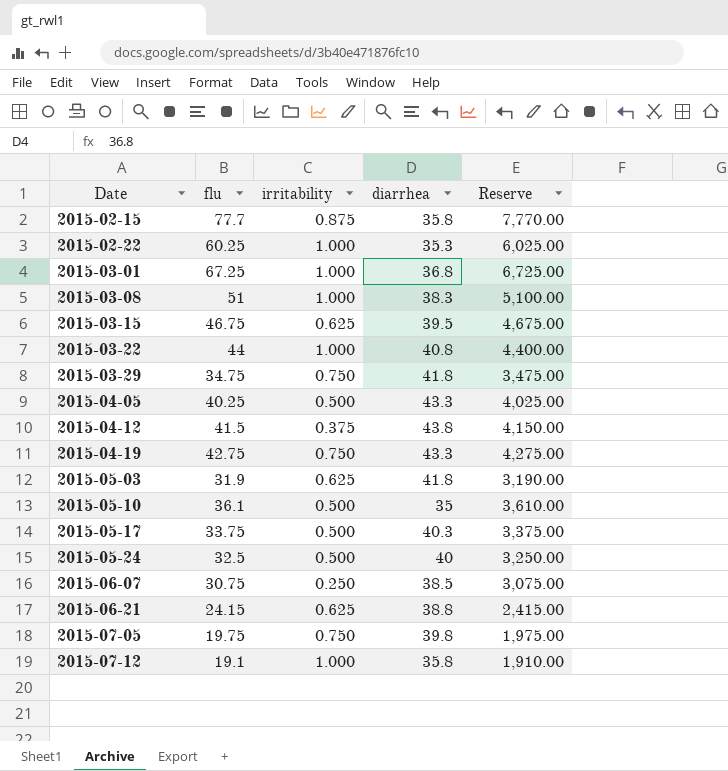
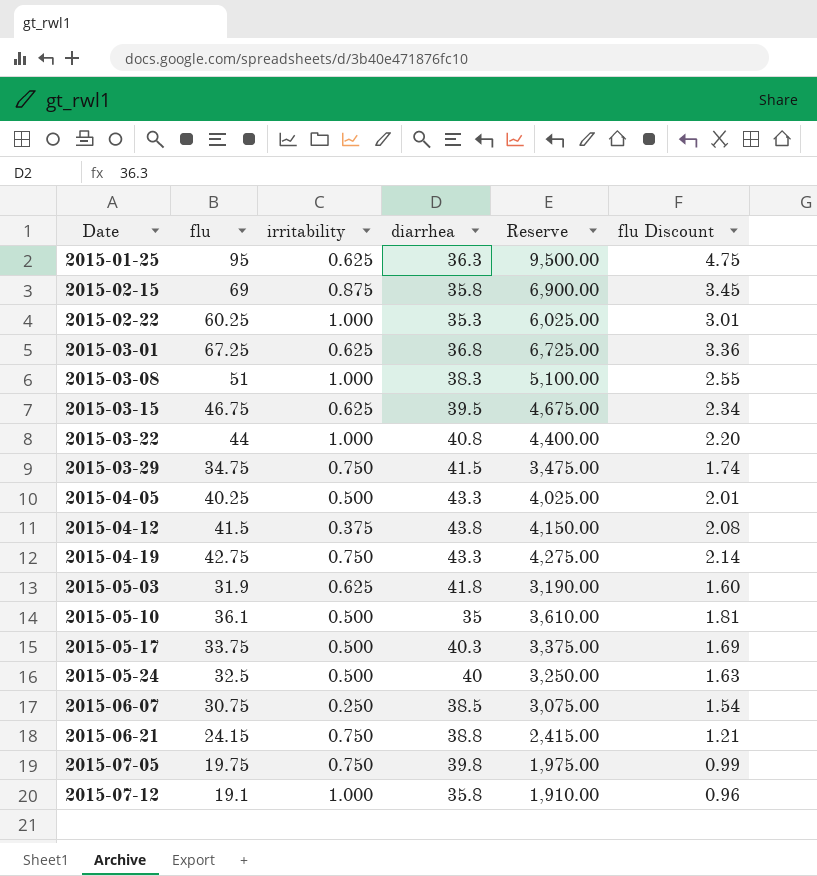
column flu Discount | formula: none -> [flu] * 0.05
row 2015-01-25: none -> 95 | 0.625 | 36.3 | 9,500.00 | 4.75
2015-02-15 | flu: 77.7 -> 69
2015-02-15 | Reserve: 7,770.00 -> 6,900.00
2015-03-01 | irritability: 1.000 -> 0.625
2015-03-29 | diarrhea: 41.8 -> 41.5
2015-06-21 | irritability: 0.625 -> 0.750

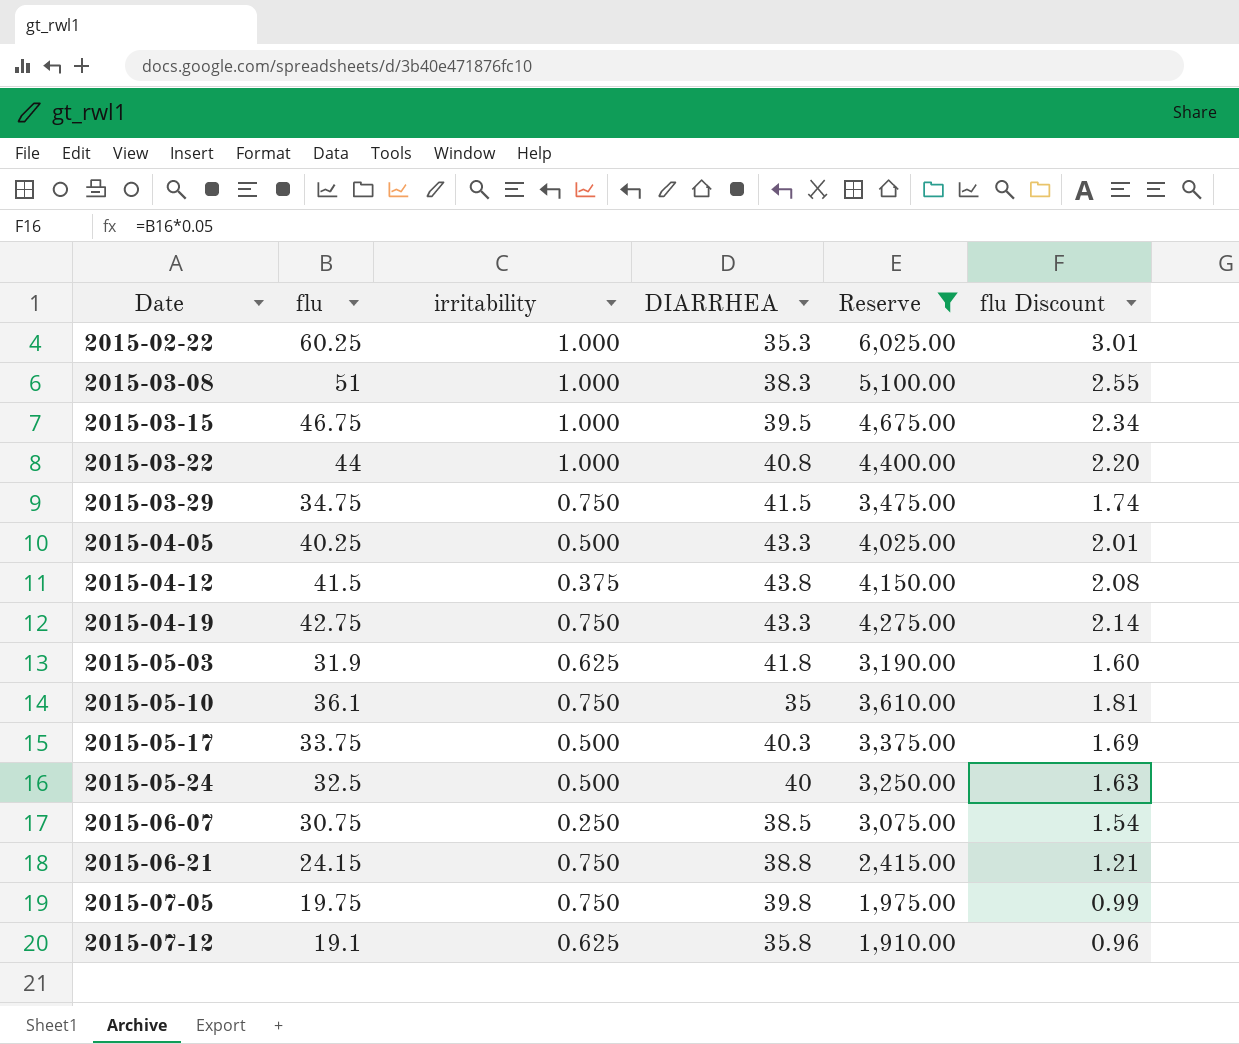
filter: none -> Reserve <= 6,025.00
column name: diarrhea -> DIARRHEA
2015-03-15 | irritability: 0.625 -> 1.000
2015-05-10 | irritability: 0.500 -> 0.750
2015-07-12 | irritability: 1.000 -> 0.625

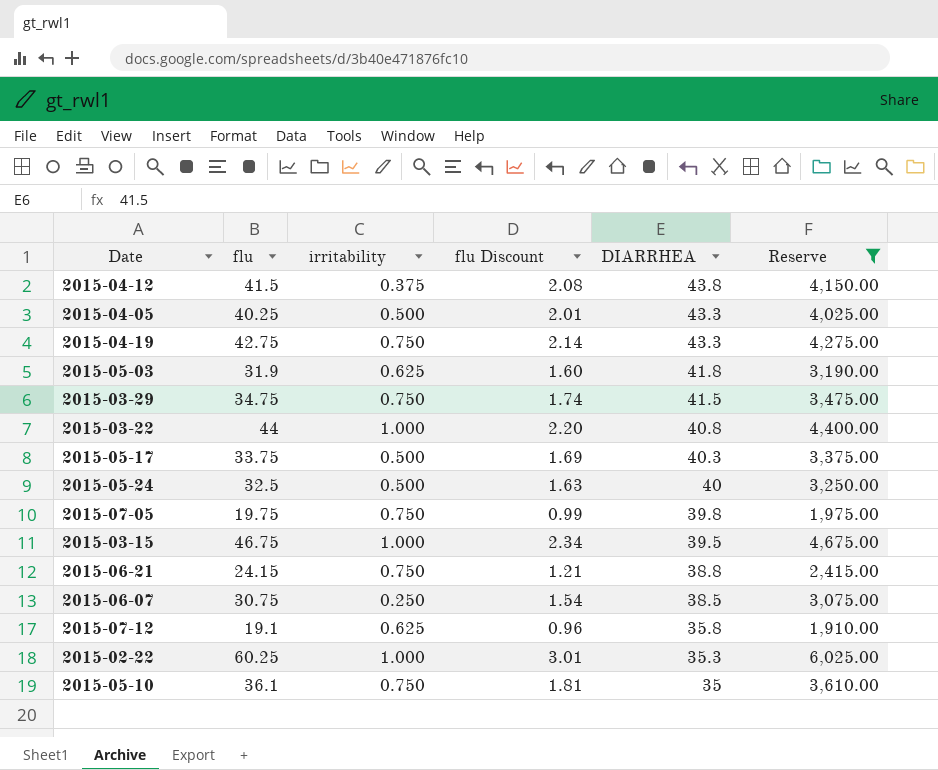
row order: Date ascending -> DIARRHEA descending
column flu Discount | position: 6 -> 4
row 2015-03-08: 51 | 1.000 | 38.3 | 5,100.00 | 2.55 -> none

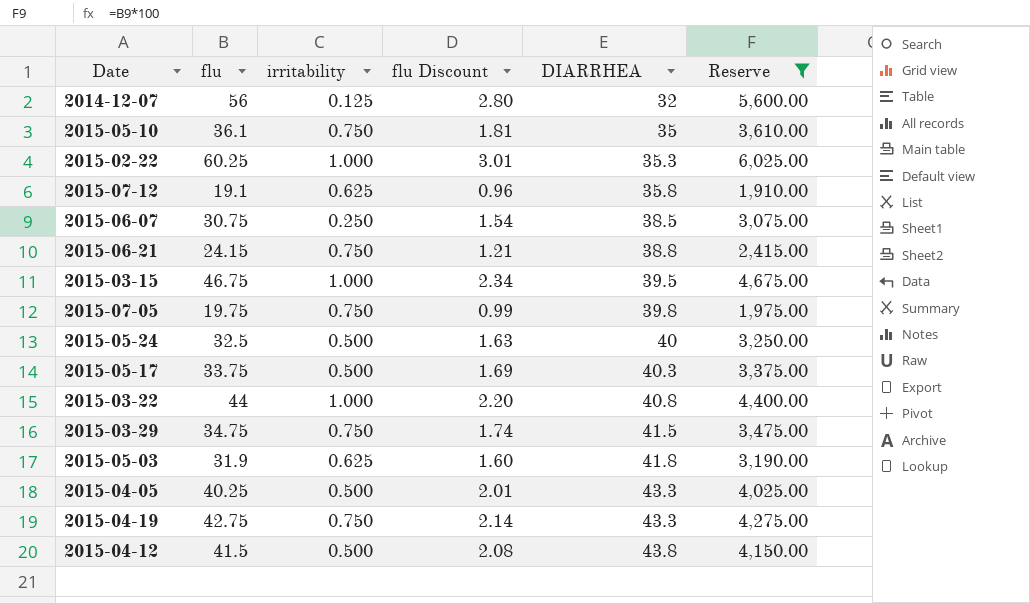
row order: DIARRHEA descending -> DIARRHEA ascending
row 2014-12-07: none -> 56 | 0.125 | 2.80 | 32 | 5,600.00
2015-04-12 | irritability: 0.375 -> 0.500

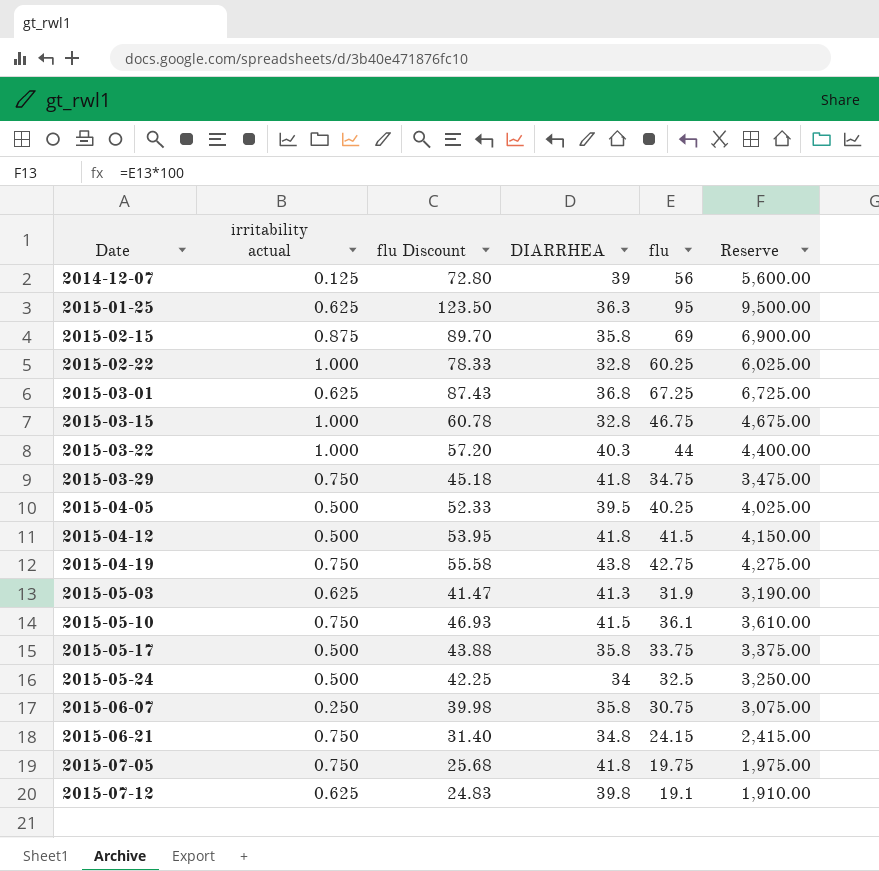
filter: Reserve <= 6,025.00 -> none
row order: DIARRHEA ascending -> Date ascending
column name: irritability -> irritability actual
column flu Discount | formula: [flu] * 0.05 -> [flu] * 1.3
column flu | position: 2 -> 5
2014-12-07 | DIARRHEA: 32 -> 39
2015-02-22 | DIARRHEA: 35.3 -> 32.8
2015-03-15 | DIARRHEA: 39.5 -> 32.8
2015-03-22 | DIARRHEA: 40.8 -> 40.3
2015-03-29 | DIARRHEA: 41.5 -> 41.8
2015-04-05 | DIARRHEA: 43.3 -> 39.5
2015-04-12 | DIARRHEA: 43.8 -> 41.8
2015-04-19 | DIARRHEA: 43.3 -> 43.8
2015-05-03 | DIARRHEA: 41.8 -> 41.3
2015-05-10 | DIARRHEA: 35 -> 41.5
2015-05-17 | DIARRHEA: 40.3 -> 35.8
2015-05-24 | DIARRHEA: 40 -> 34
2015-06-07 | DIARRHEA: 38.5 -> 35.8
2015-06-21 | DIARRHEA: 38.8 -> 34.8
2015-07-05 | DIARRHEA: 39.8 -> 41.8
2015-07-12 | DIARRHEA: 35.8 -> 39.8

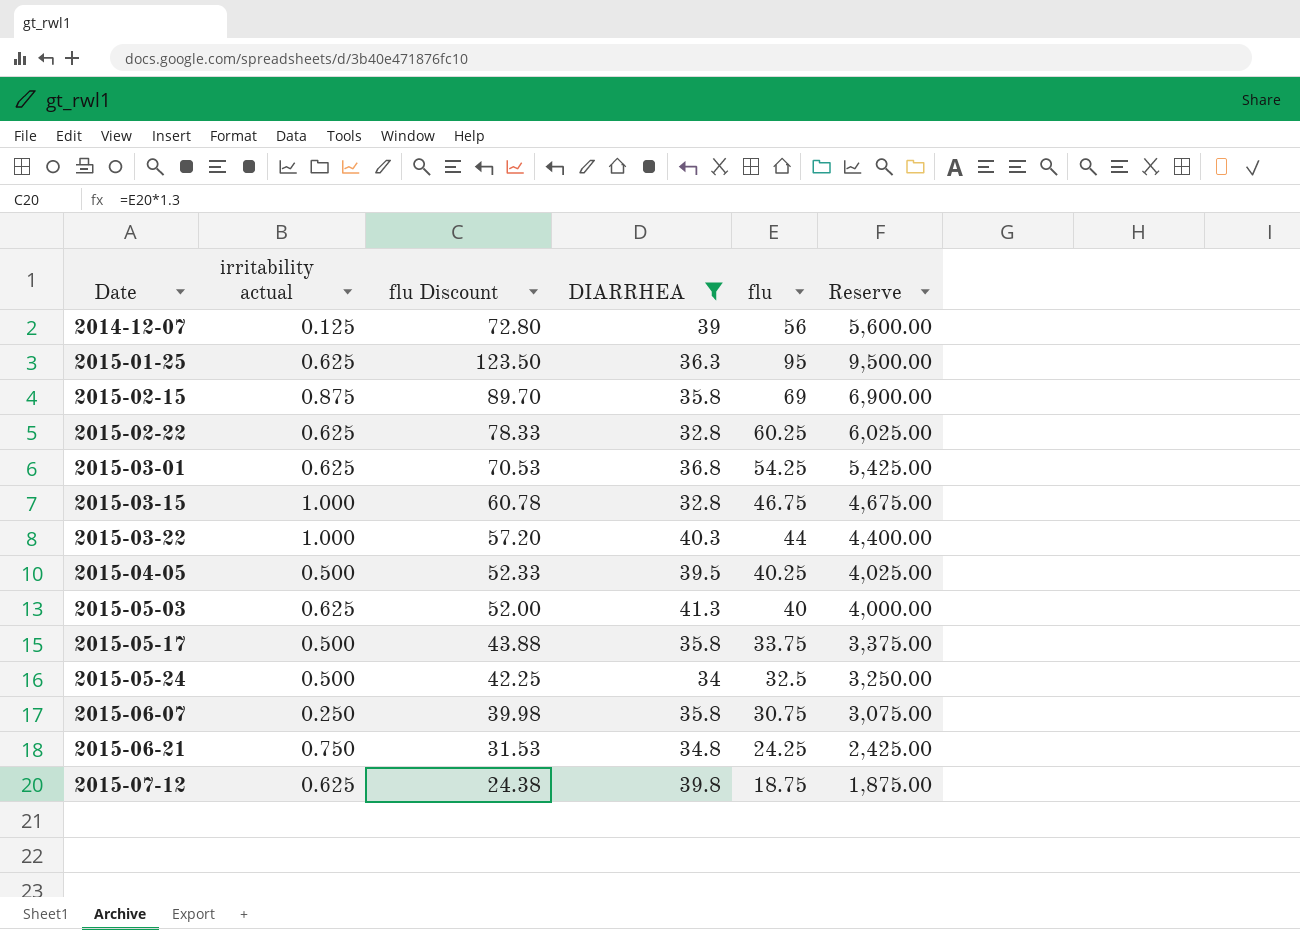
filter: none -> DIARRHEA <= 41.3
2015-02-22 | irritability actual: 1.000 -> 0.625
2015-03-01 | flu Discount: 87.43 -> 70.53
2015-03-01 | flu: 67.25 -> 54.25
2015-03-01 | Reserve: 6,725.00 -> 5,425.00
2015-05-03 | flu Discount: 41.47 -> 52.00
2015-05-03 | flu: 31.9 -> 40
2015-05-03 | Reserve: 3,190.00 -> 4,000.00
2015-06-21 | flu Discount: 31.40 -> 31.53
2015-06-21 | flu: 24.15 -> 24.25
2015-06-21 | Reserve: 2,415.00 -> 2,425.00
2015-07-12 | flu Discount: 24.83 -> 24.38
2015-07-12 | flu: 19.1 -> 18.75
2015-07-12 | Reserve: 1,910.00 -> 1,875.00

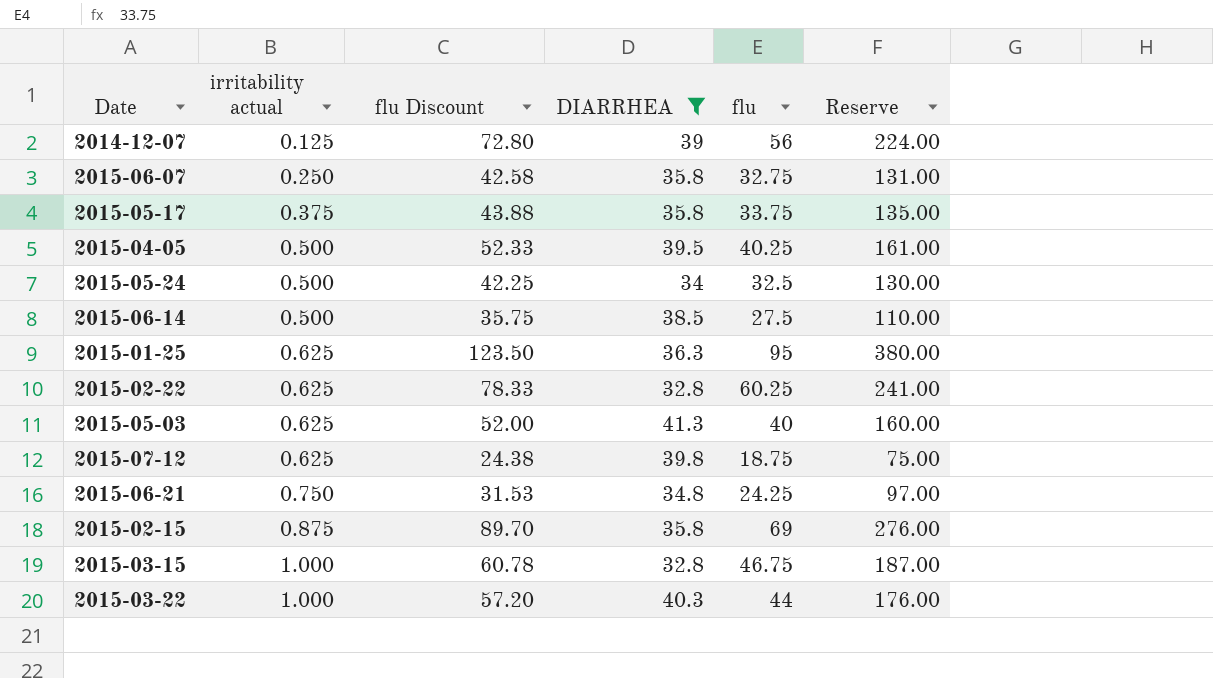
row order: Date ascending -> irritability actual ascending
column Reserve | formula: [flu] * 100 -> [flu] * 4
row 2015-03-01: 0.625 | 70.53 | 36.8 | 54.25 | 5,425.00 -> none
2015-06-07 | flu Discount: 39.98 -> 42.58
2015-06-07 | flu: 30.75 -> 32.75
2015-05-17 | irritability actual: 0.500 -> 0.375
row 2015-06-14: none -> 0.500 | 35.75 | 38.5 | 27.5 | 110.00

